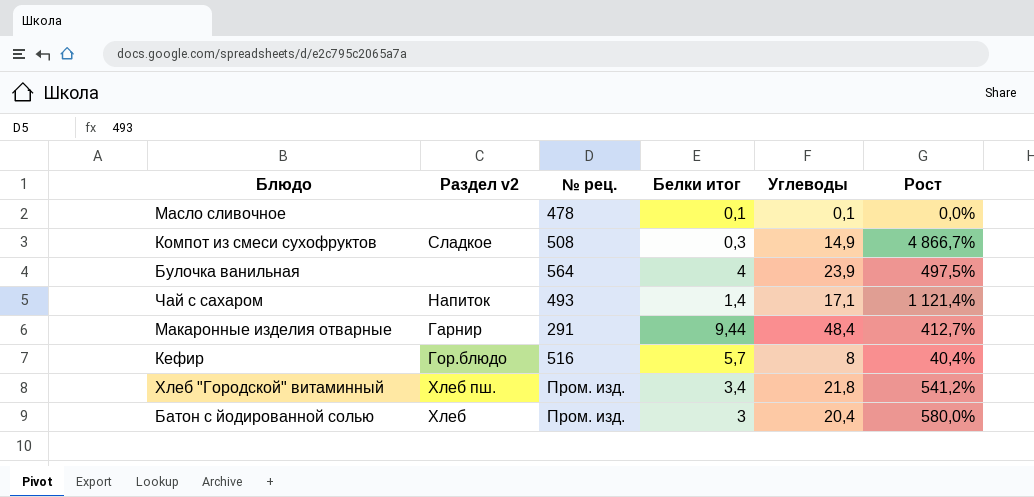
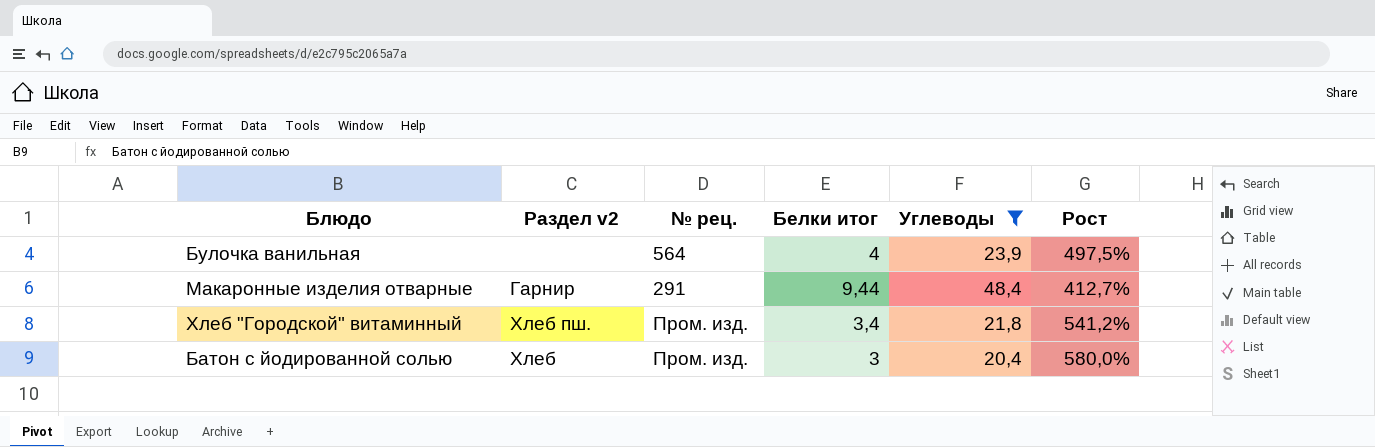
filter: none -> Углеводы >= 20,4

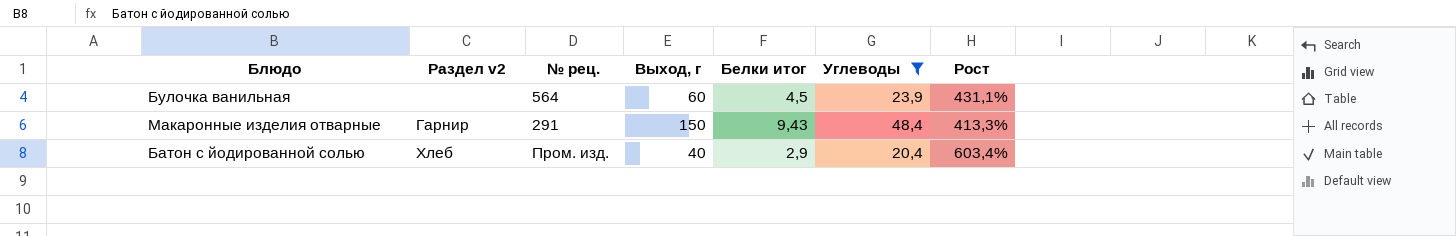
column Выход, г | position: none -> 4
row Хлеб "Городской" витаминный: Хлеб пш. | Пром. изд. | 3,4 | 21,8 | 541,2% -> none
Булочка ванильная | Белки итог: 4 -> 4,5
Булочка ванильная | Рост: 497,5% -> 431,1%
Макаронные изделия отварные | Белки итог: 9,44 -> 9,43
Макаронные изделия отварные | Рост: 412,7% -> 413,3%
Батон с йодированной солью | Белки итог: 3 -> 2,9
Батон с йодированной солью | Рост: 580,0% -> 603,4%

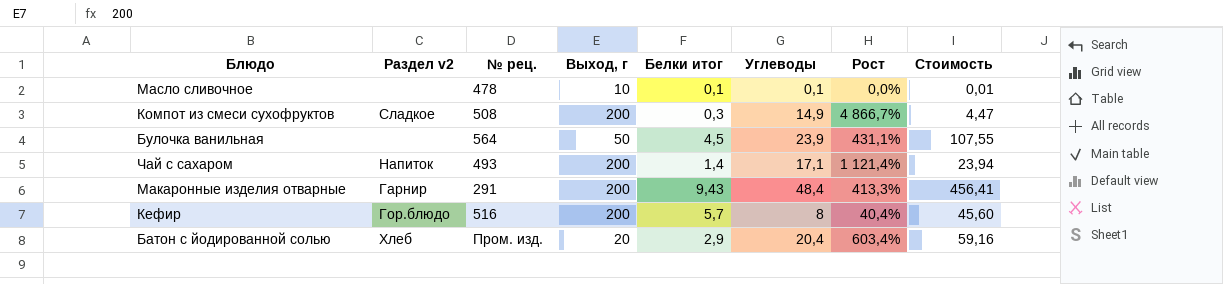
filter: Углеводы >= 20,4 -> none
column Стоимость | formula: none -> [Белки итог] * [Углеводы]
Булочка ванильная | Выход, г: 60 -> 50
Макаронные изделия отварные | Выход, г: 150 -> 200
Батон с йодированной солью | Выход, г: 40 -> 20

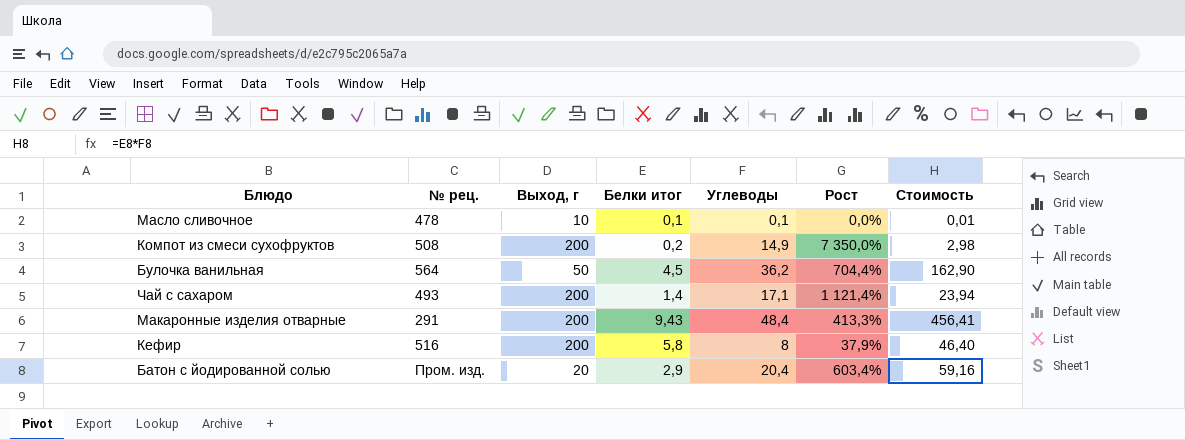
column Раздел v2 | position: 2 -> none
Компот из смеси сухофруктов | Белки итог: 0,3 -> 0,2
Компот из смеси сухофруктов | Рост: 4 866,7% -> 7 350,0%
Компот из смеси сухофруктов | Стоимость: 4,47 -> 2,98
Булочка ванильная | Углеводы: 23,9 -> 36,2
Булочка ванильная | Рост: 431,1% -> 704,4%
Булочка ванильная | Стоимость: 107,55 -> 162,90
Кефир | Белки итог: 5,7 -> 5,8
Кефир | Рост: 40,4% -> 37,9%
Кефир | Стоимость: 45,60 -> 46,40

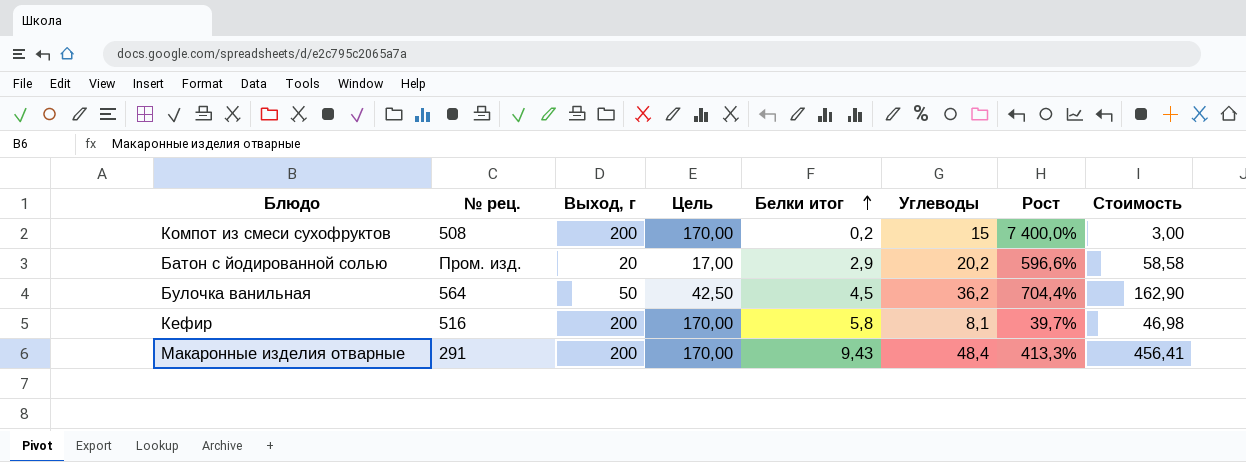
row order: none -> Белки итог ascending
column Цель | formula: none -> [Выход, г] * 0,85
row Масло сливочное: 478 | 10 | 0,1 | 0,1 | 0,0% | 0,01 -> none
row Чай с сахаром: 493 | 200 | 1,4 | 17,1 | 1 121,4% | 23,94 -> none
Компот из смеси сухофруктов | Углеводы: 14,9 -> 15
Компот из смеси сухофруктов | Рост: 7 350,0% -> 7 400,0%
Компот из смеси сухофруктов | Стоимость: 2,98 -> 3,00
Батон с йодированной солью | Углеводы: 20,4 -> 20,2
Батон с йодированной солью | Рост: 603,4% -> 596,6%
Батон с йодированной солью | Стоимость: 59,16 -> 58,58
Кефир | Углеводы: 8 -> 8,1
Кефир | Рост: 37,9% -> 39,7%
Кефир | Стоимость: 46,40 -> 46,98

